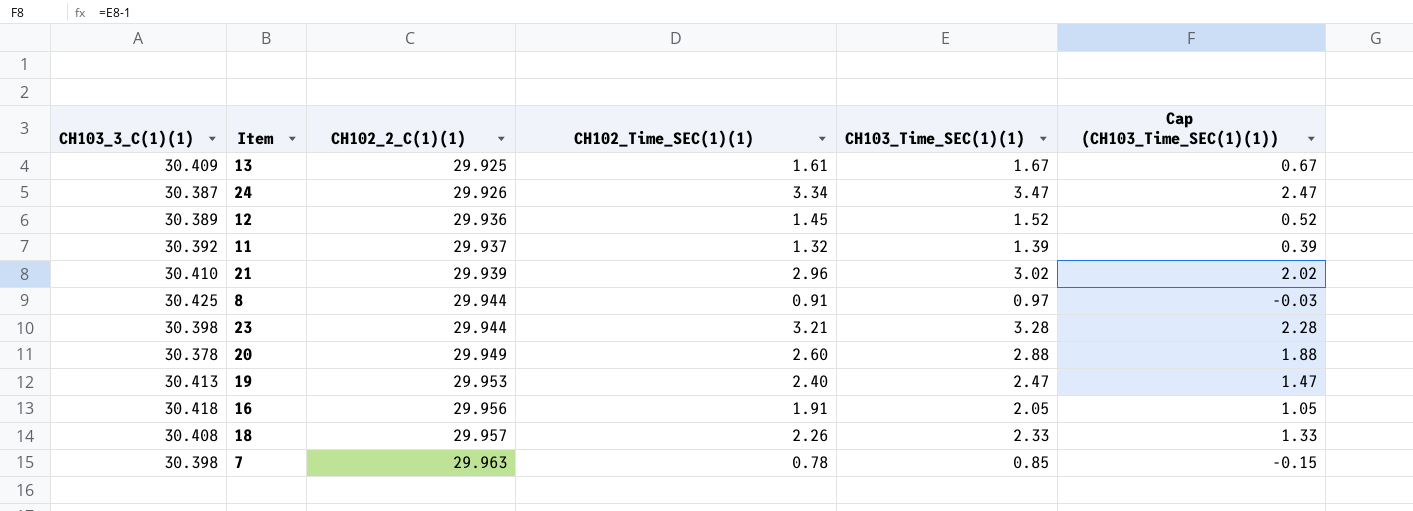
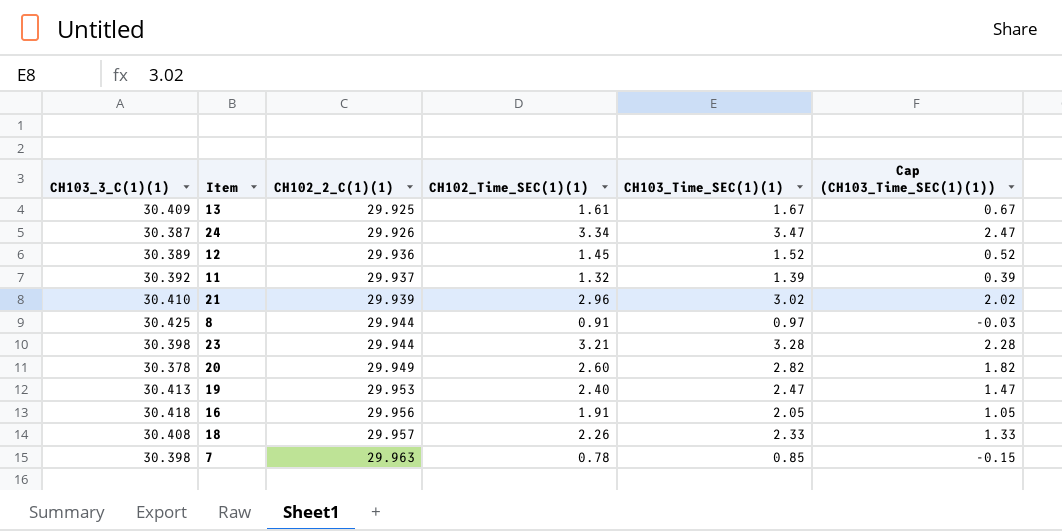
20 | CH103_Time_SEC(1)(1): 2.88 -> 2.82
20 | Cap (CH103_Time_SEC(1)(1)): 1.88 -> 1.82

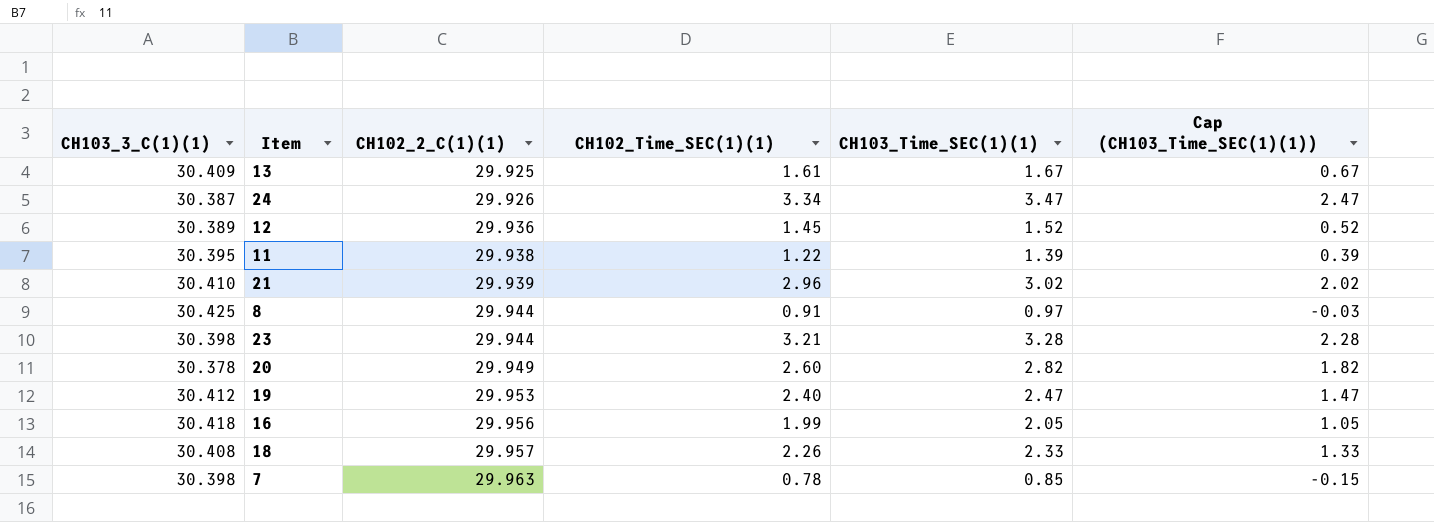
11 | CH103_3_C(1)(1): 30.392 -> 30.395
11 | CH102_2_C(1)(1): 29.937 -> 29.938
11 | CH102_Time_SEC(1)(1): 1.32 -> 1.22
19 | CH103_3_C(1)(1): 30.413 -> 30.412
16 | CH102_Time_SEC(1)(1): 1.91 -> 1.99

